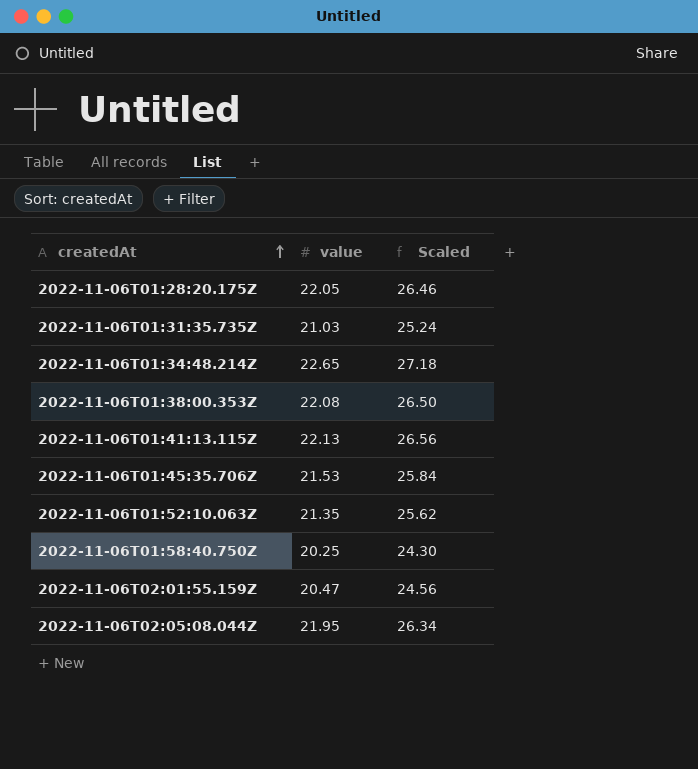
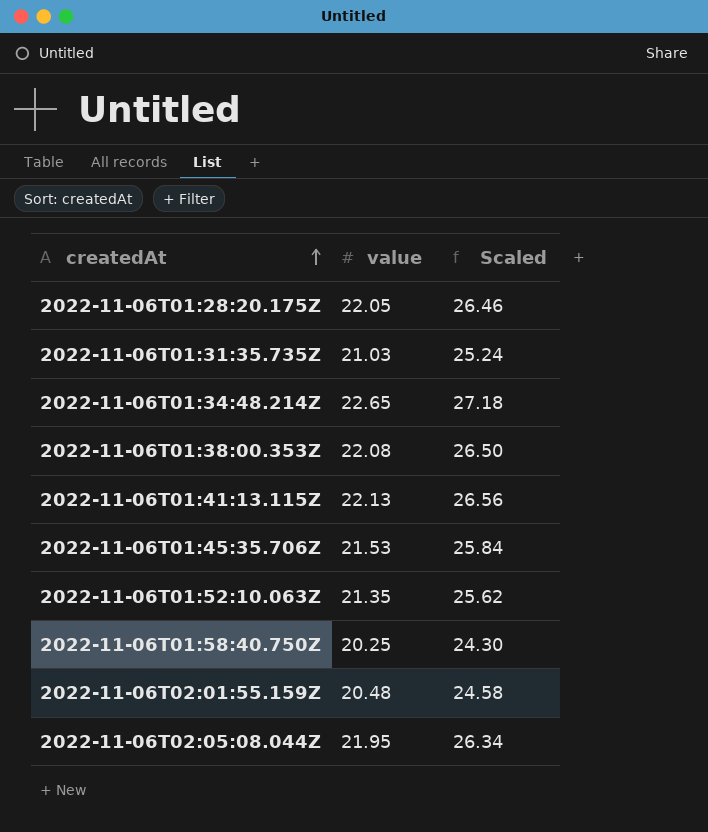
2022-11-06T02:01:55.159Z | value: 20.47 -> 20.48
2022-11-06T02:01:55.159Z | Scaled: 24.56 -> 24.58

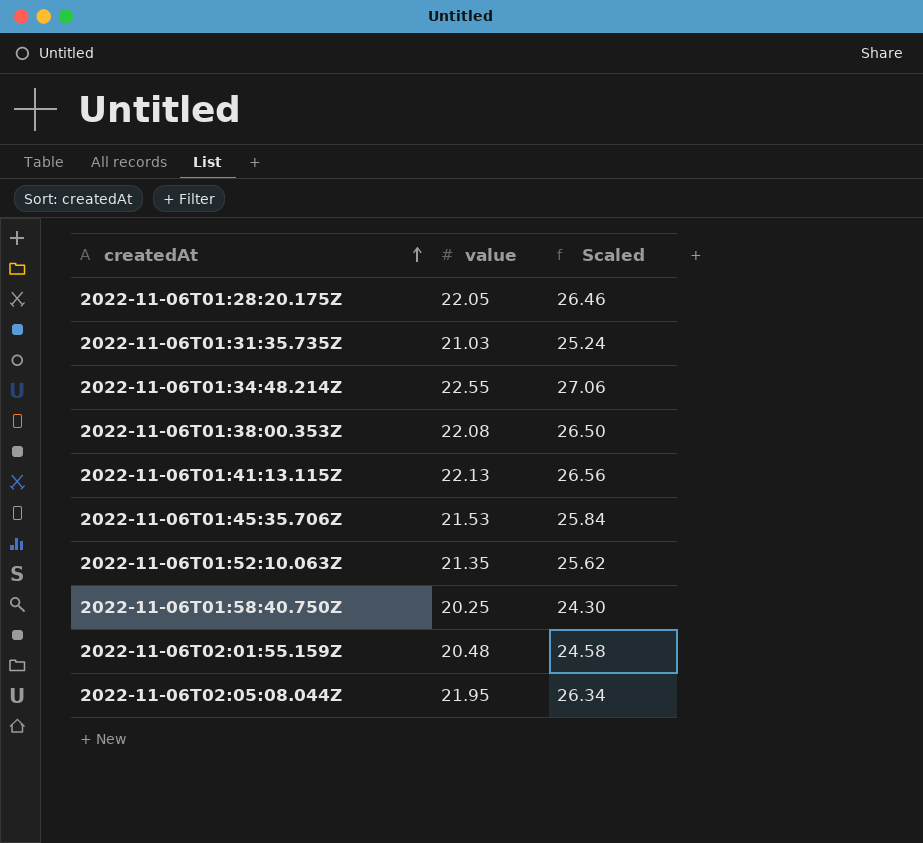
2022-11-06T01:34:48.214Z | value: 22.65 -> 22.55
2022-11-06T01:34:48.214Z | Scaled: 27.18 -> 27.06

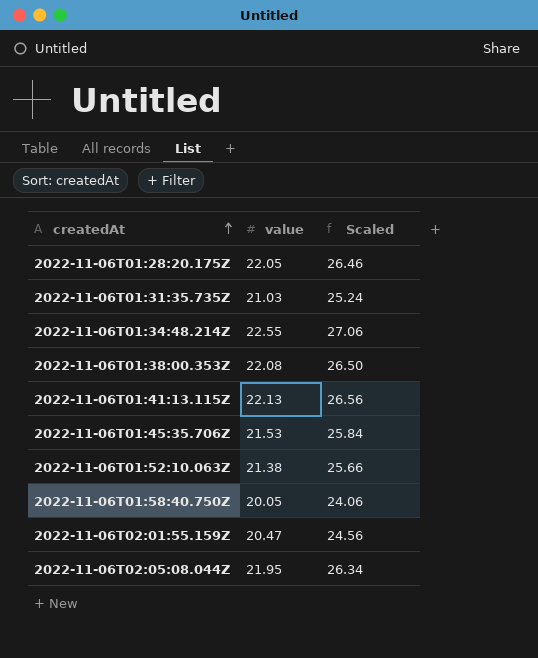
2022-11-06T01:52:10.063Z | value: 21.35 -> 21.38
2022-11-06T01:52:10.063Z | Scaled: 25.62 -> 25.66
2022-11-06T01:58:40.750Z | value: 20.25 -> 20.05
2022-11-06T01:58:40.750Z | Scaled: 24.30 -> 24.06
2022-11-06T02:01:55.159Z | value: 20.48 -> 20.47
2022-11-06T02:01:55.159Z | Scaled: 24.58 -> 24.56

